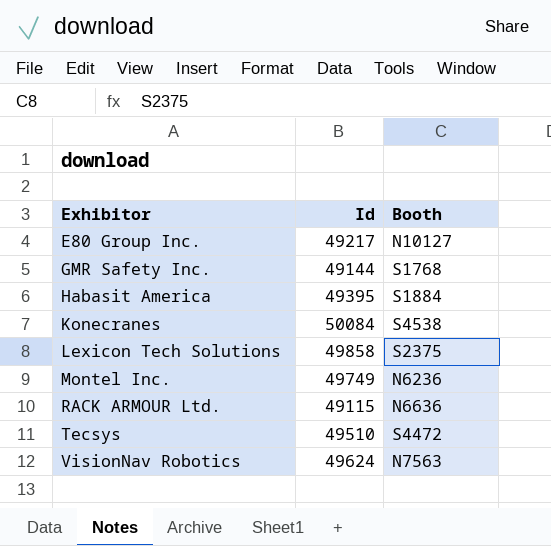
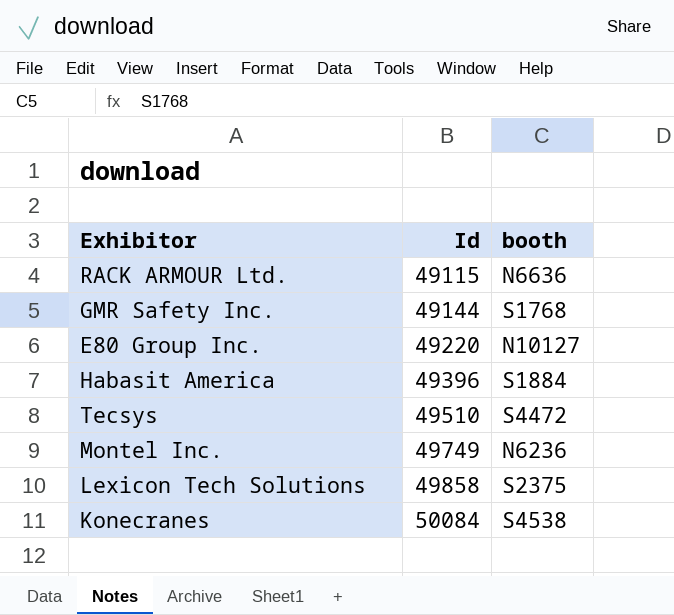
row order: Exhibitor ascending -> Id ascending
column name: Booth -> booth
row VisionNav Robotics: 49624 | N7563 -> none
E80 Group Inc. | Id: 49217 -> 49220
Habasit America | Id: 49395 -> 49396

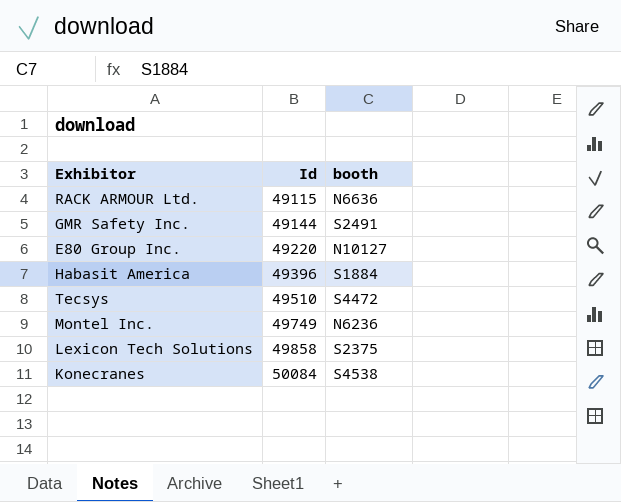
GMR Safety Inc. | booth: S1768 -> S2491

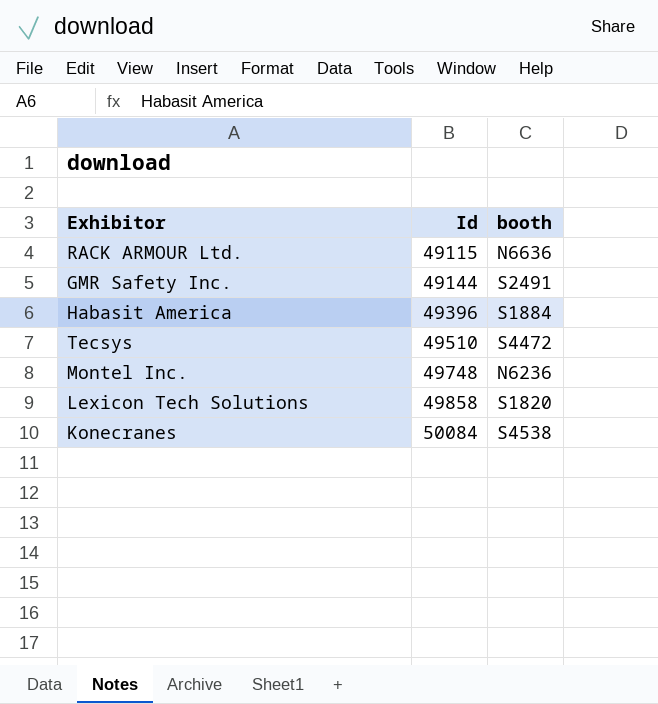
row E80 Group Inc.: 49220 | N10127 -> none
Montel Inc. | Id: 49749 -> 49748
Lexicon Tech Solutions | booth: S2375 -> S1820

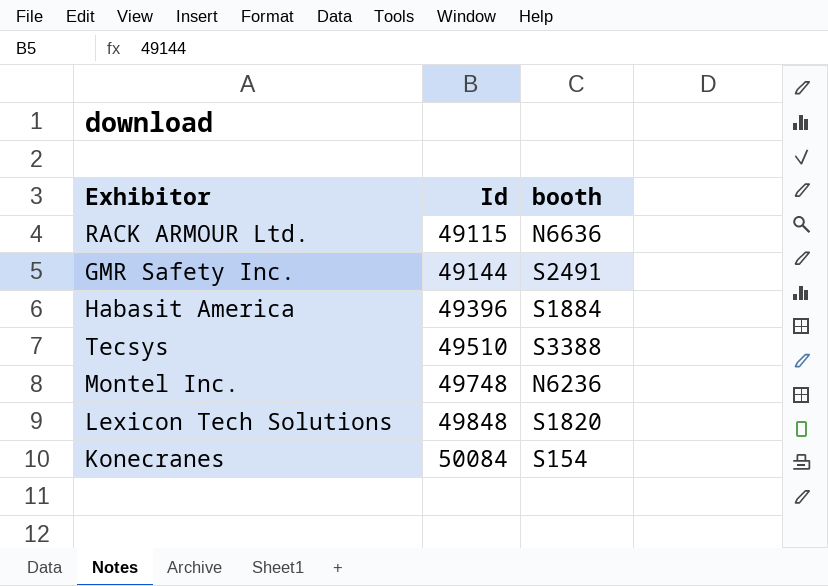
Tecsys | booth: S4472 -> S3388
Lexicon Tech Solutions | Id: 49858 -> 49848
Konecranes | booth: S4538 -> S154

